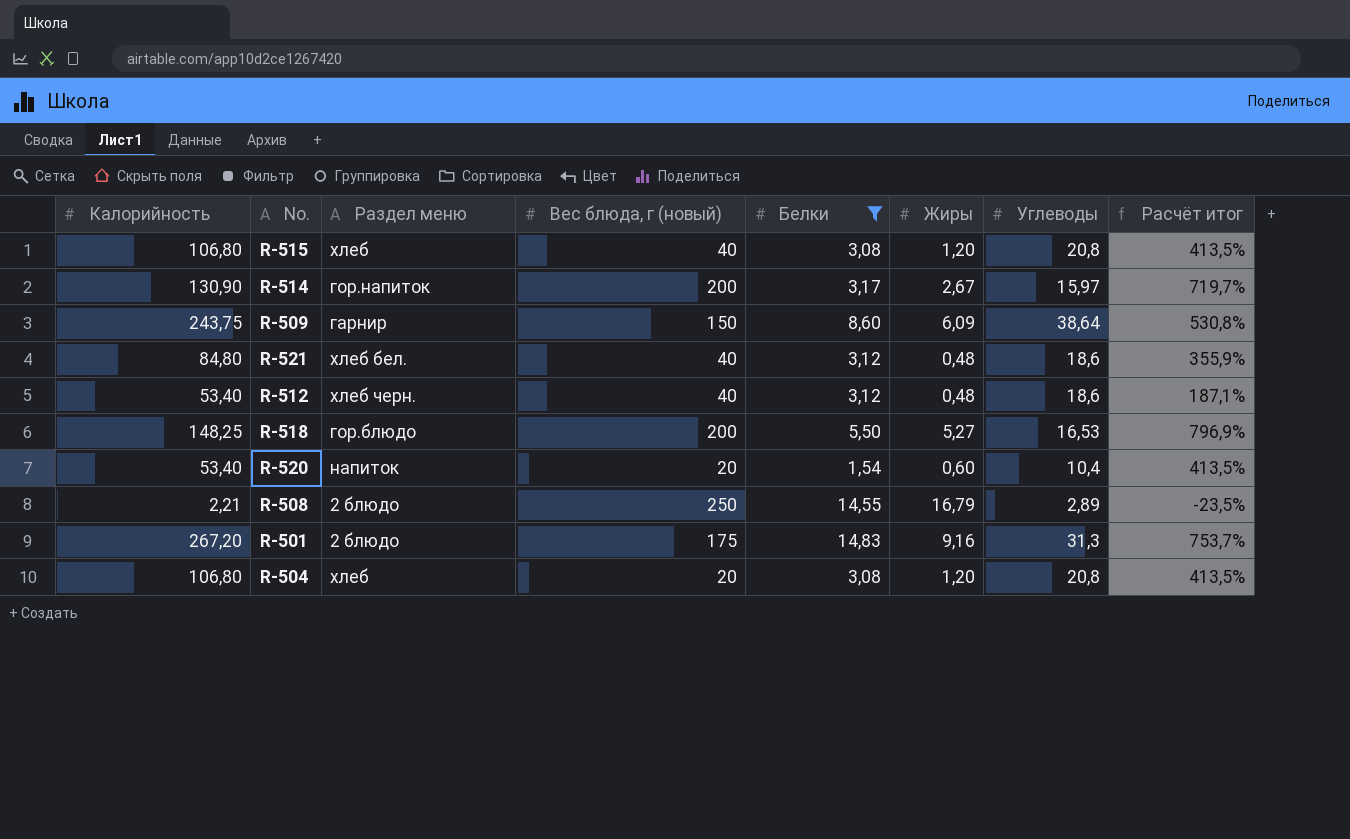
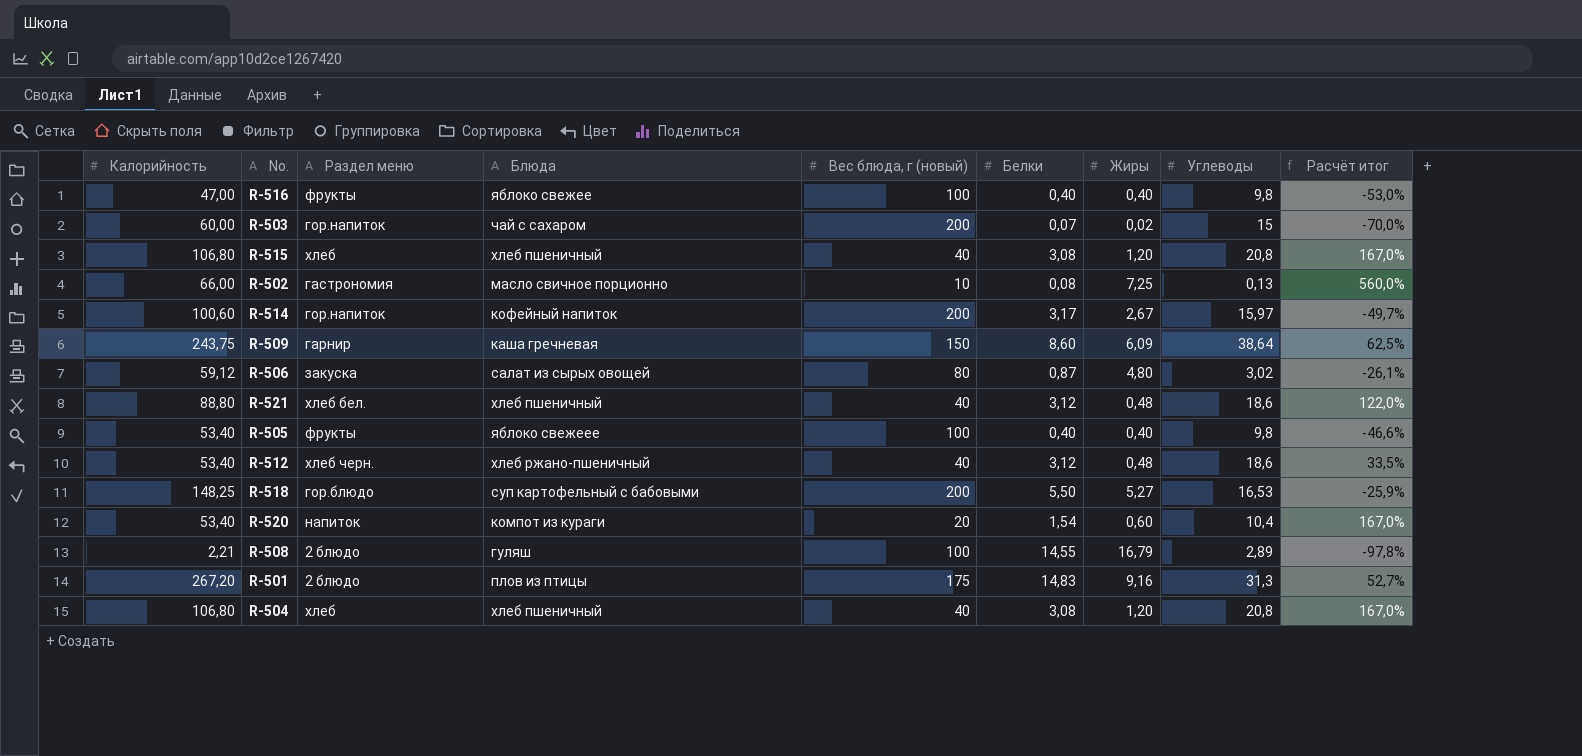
filter: Белки >= 1,54 -> none
column Блюда | position: none -> 4
column Расчёт итог | formula: ([Калорийность] - [Углеводы]) / [Углеводы] -> ([Калорийность] - [Вес блюда, г (новый)]) / [Вес блюда, г (новый)]
R-514 | Калорийность: 130,90 -> 100,60
R-521 | Калорийность: 84,80 -> 88,80
R-508 | Вес блюда, г (новый): 250 -> 100
R-504 | Вес блюда, г (новый): 20 -> 40

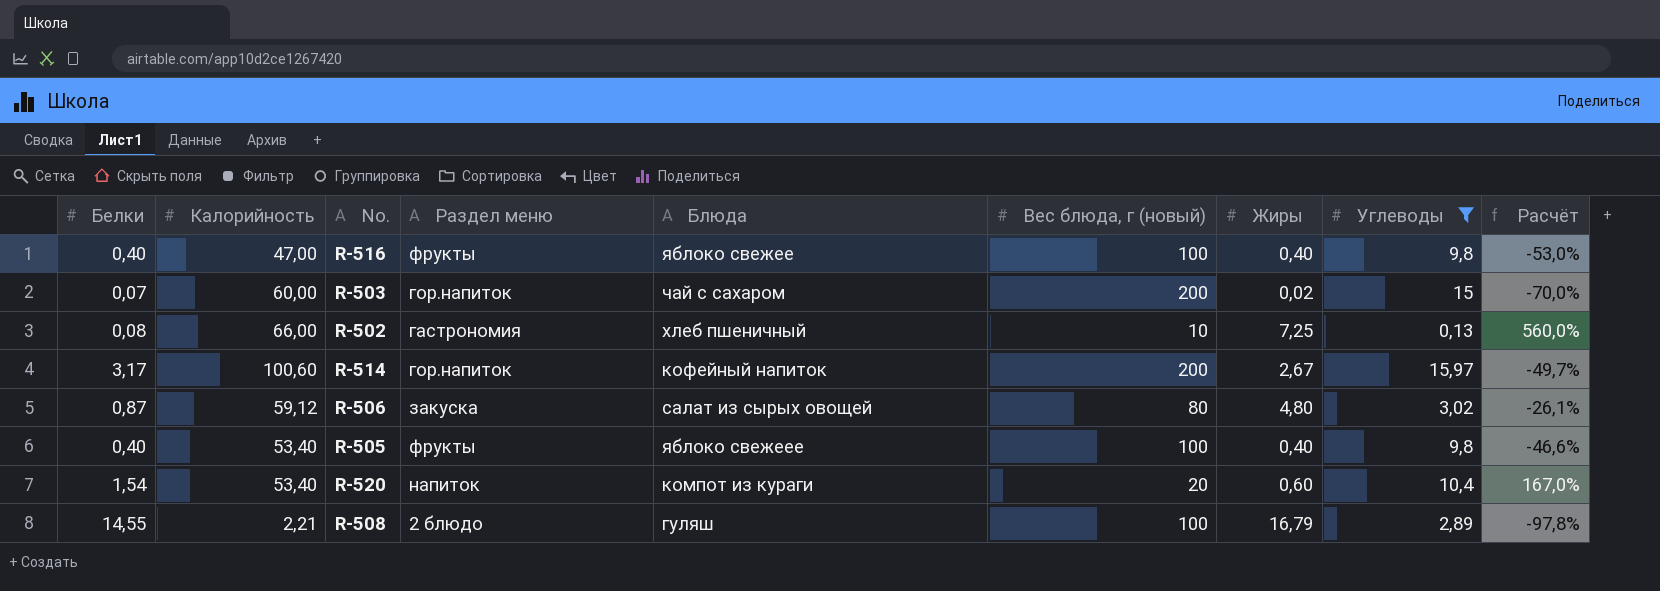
filter: none -> Углеводы <= 15,97
column Белки | position: 6 -> 1
column name: Расчёт итог -> Расчёт
R-502 | Блюда: масло свичное порционно -> хлеб пшеничный

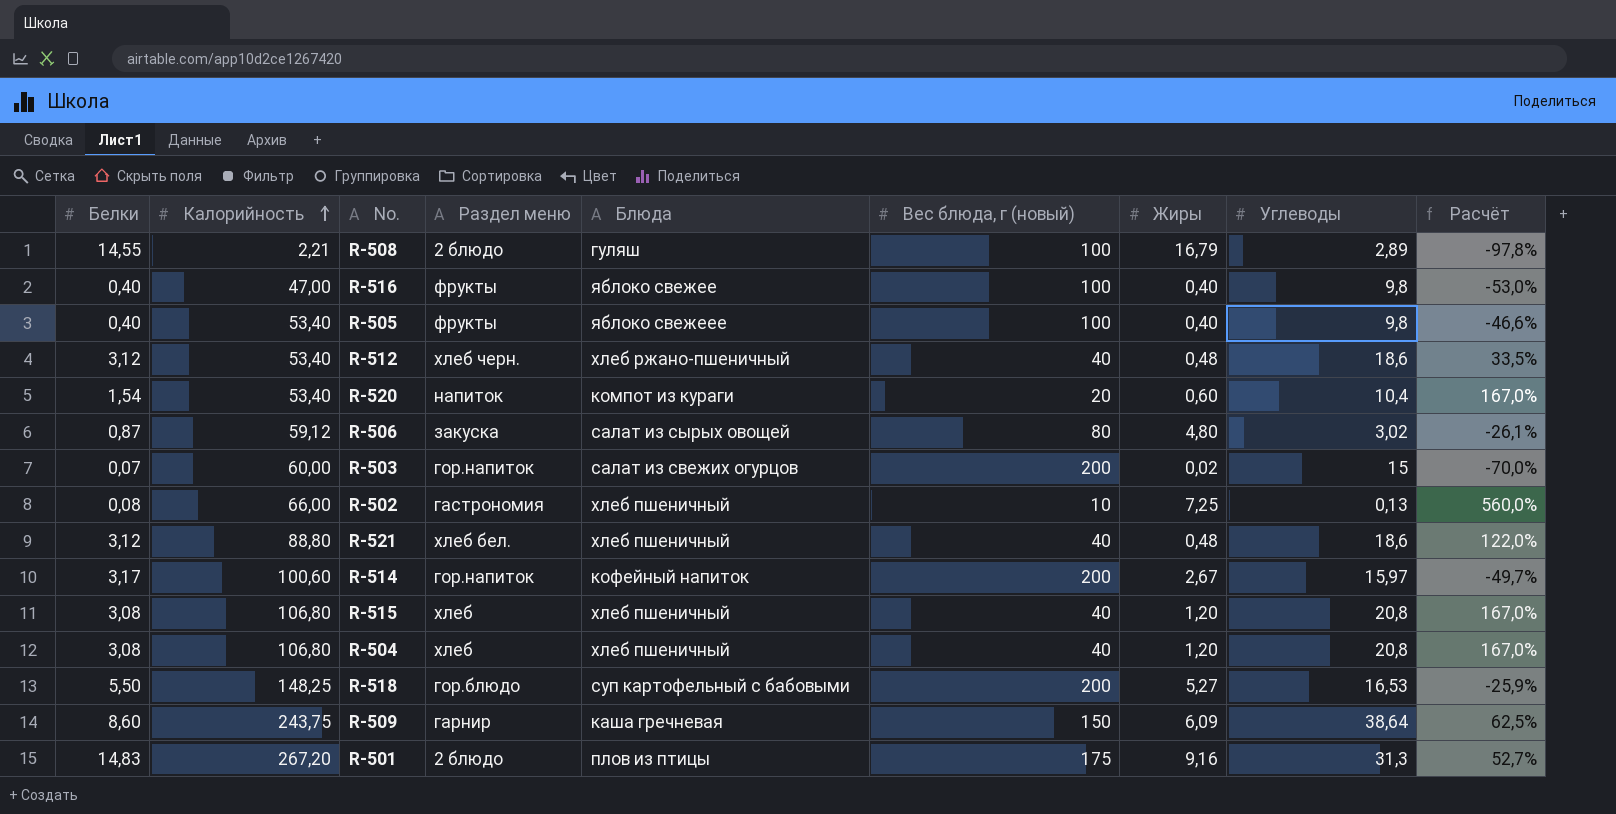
filter: Углеводы <= 15,97 -> none
row order: none -> Калорийность ascending
R-503 | Блюда: чай с сахаром -> салат из свежих огурцов

